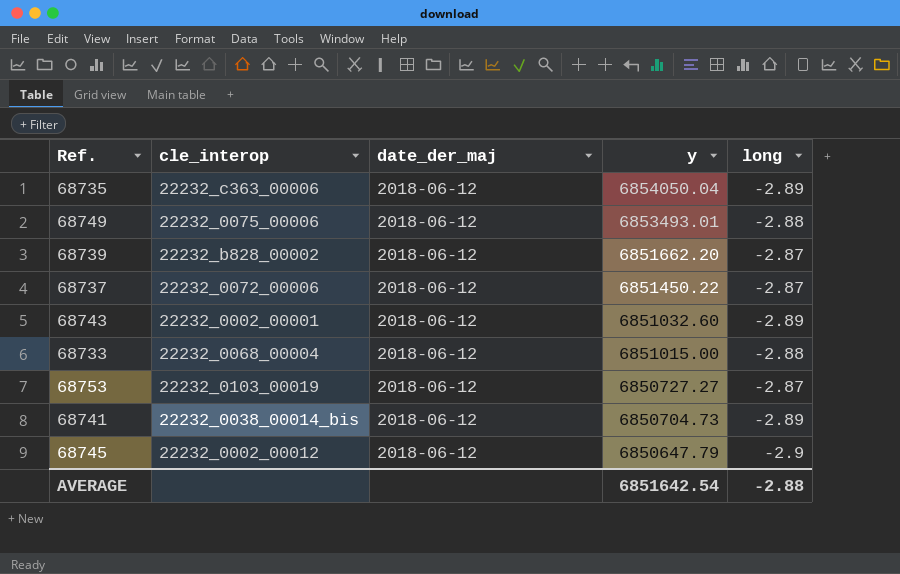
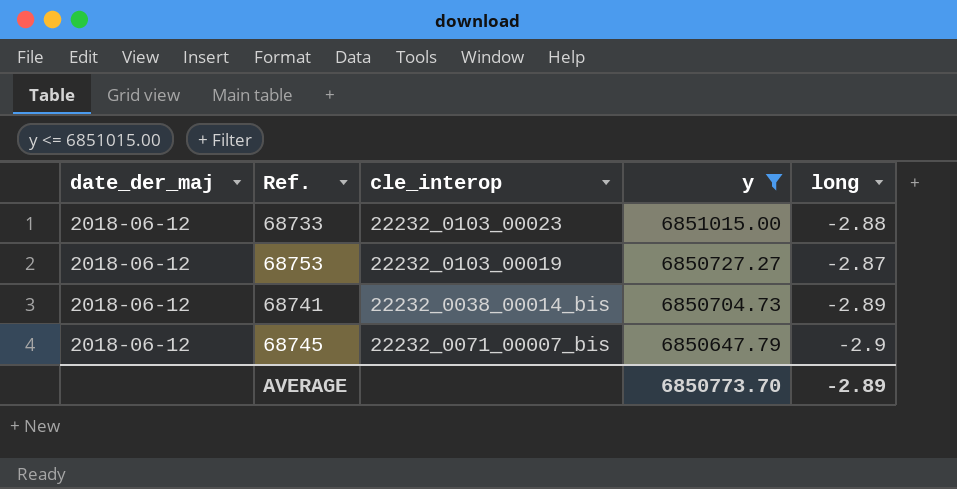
filter: none -> y <= 6851015.00
column date_der_maj | position: 3 -> 1
68733 | cle_interop: 22232_0068_00004 -> 22232_0103_00023
68745 | cle_interop: 22232_0002_00012 -> 22232_0071_00007_bis
AVERAGE | y: 6851642.54 -> 6850773.70
AVERAGE | long: -2.88 -> -2.89

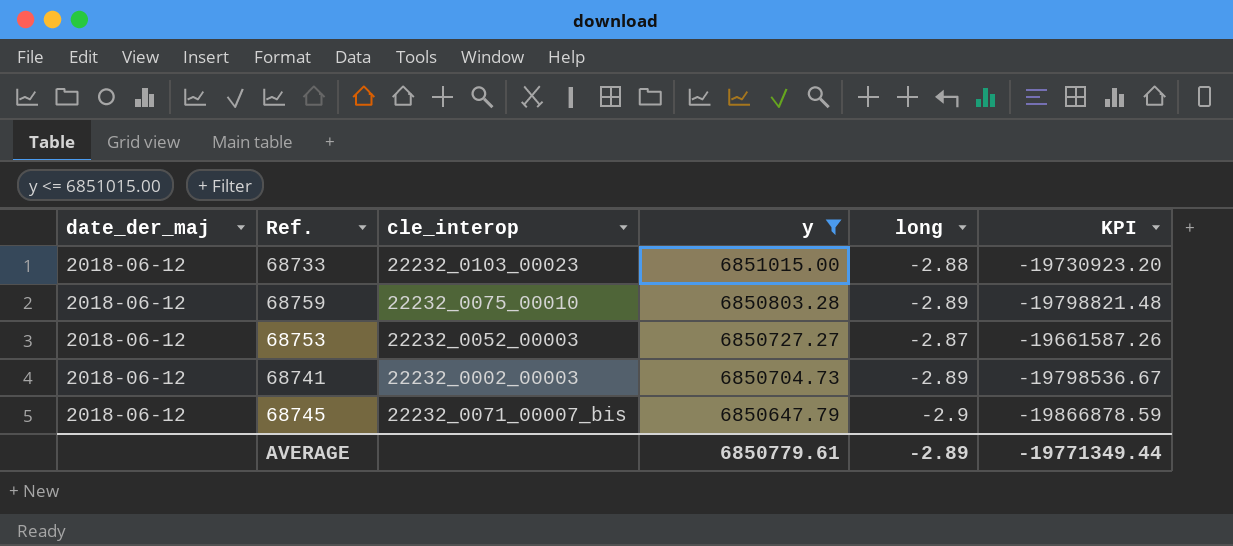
column KPI | formula: none -> [y] * [long]
row 68759: none -> 2018-06-12 | 22232_0075_00010 | 6850803.28 | -2.89 | -19798821.48
68753 | cle_interop: 22232_0103_00019 -> 22232_0052_00003
68741 | cle_interop: 22232_0038_00014_bis -> 22232_0002_00003
AVERAGE | y: 6850773.70 -> 6850779.61

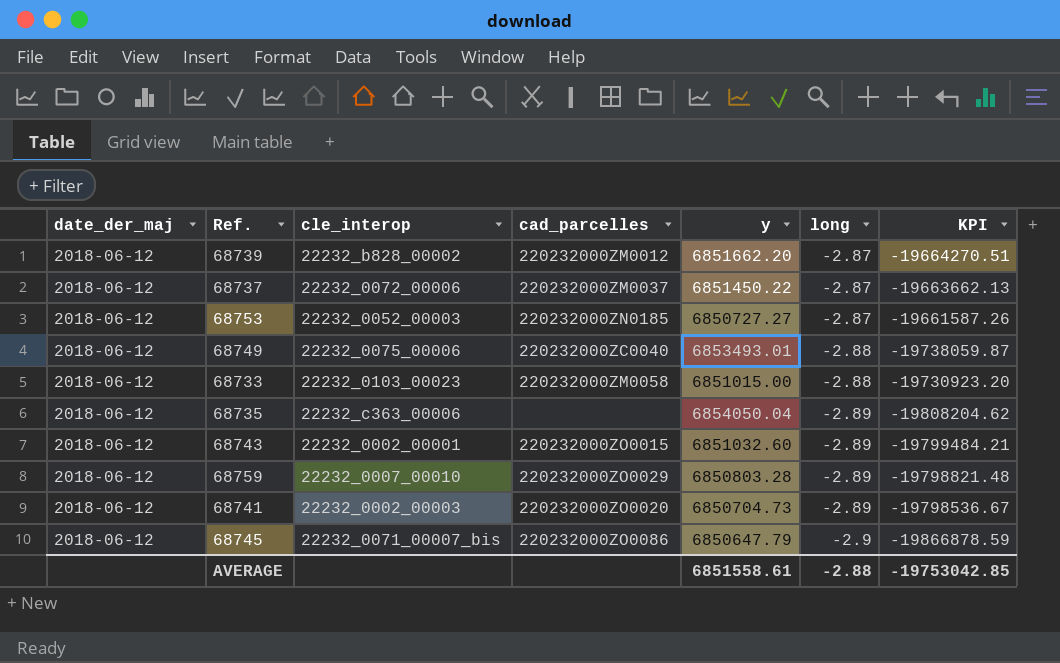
filter: y <= 6851015.00 -> none
row order: y descending -> long descending
column cad_parcelles | position: none -> 4
68759 | cle_interop: 22232_0075_00010 -> 22232_0007_00010
AVERAGE | y: 6850779.61 -> 6851558.61
AVERAGE | long: -2.89 -> -2.88
AVERAGE | KPI: -19771349.44 -> -19753042.85

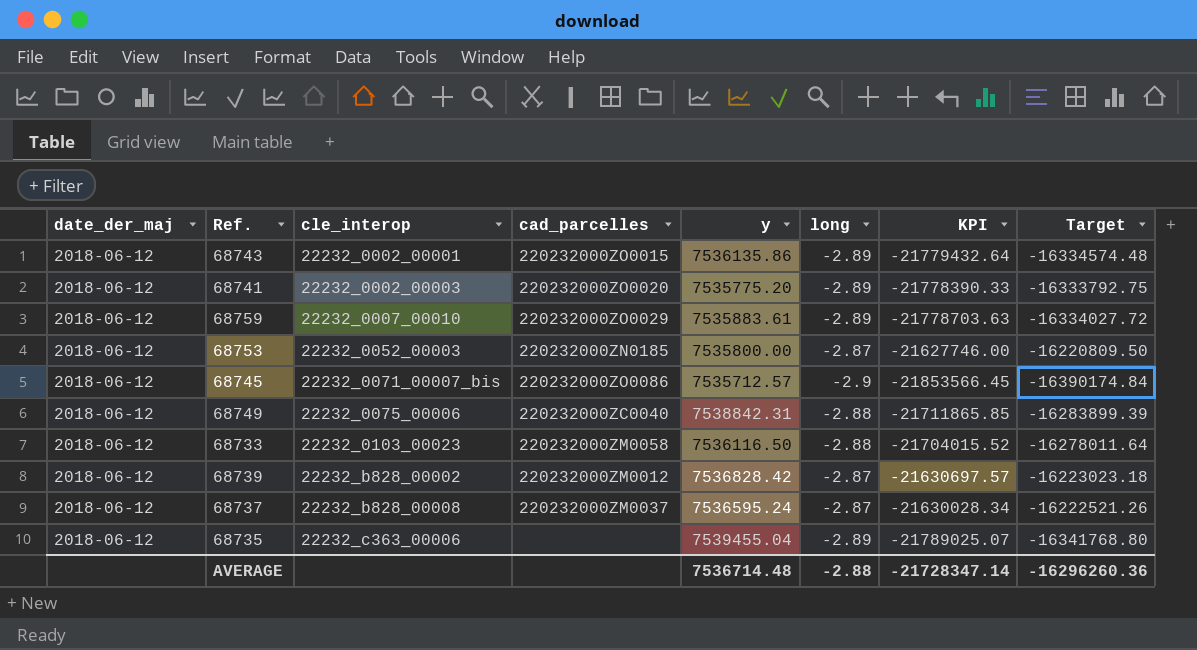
row order: long descending -> cle_interop ascending
column Target | formula: none -> [KPI] * 0.75
68743 | y: 6851032.60 -> 7536135.86
68743 | KPI: -19799484.21 -> -21779432.64
68741 | y: 6850704.73 -> 7535775.20
68741 | KPI: -19798536.67 -> -21778390.33
68759 | y: 6850803.28 -> 7535883.61
68759 | KPI: -19798821.48 -> -21778703.63
68753 | y: 6850727.27 -> 7535800.00
68753 | KPI: -19661587.26 -> -21627746.00
68745 | y: 6850647.79 -> 7535712.57
68745 | KPI: -19866878.59 -> -21853566.45
68749 | y: 6853493.01 -> 7538842.31
68749 | KPI: -19738059.87 -> -21711865.85
68733 | y: 6851015.00 -> 7536116.50
68733 | KPI: -19730923.20 -> -21704015.52
68739 | y: 6851662.20 -> 7536828.42
68739 | KPI: -19664270.51 -> -21630697.57
68737 | cle_interop: 22232_0072_00006 -> 22232_b828_00008
68737 | y: 6851450.22 -> 7536595.24
68737 | KPI: -19663662.13 -> -21630028.34
68735 | y: 6854050.04 -> 7539455.04
68735 | KPI: -19808204.62 -> -21789025.07
AVERAGE | y: 6851558.61 -> 7536714.48
AVERAGE | KPI: -19753042.85 -> -21728347.14

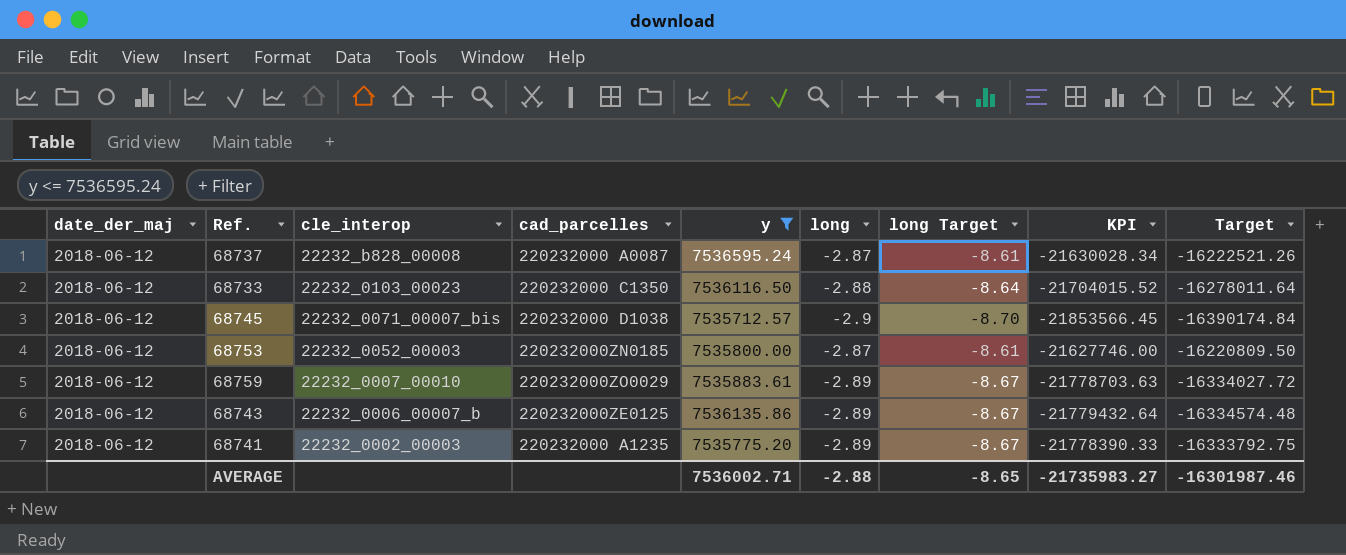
filter: none -> y <= 7536595.24
row order: cle_interop ascending -> cle_interop descending
column long Target | formula: none -> [long] * 3
68737 | cad_parcelles: 220232000ZM0037 -> 220232000 A0087
68733 | cad_parcelles: 220232000ZM0058 -> 220232000 C1350
68745 | cad_parcelles: 220232000ZO0086 -> 220232000 D1038
68743 | cle_interop: 22232_0002_00001 -> 22232_0006_00007_b
68743 | cad_parcelles: 220232000ZO0015 -> 220232000ZE0125
68741 | cad_parcelles: 220232000ZO0020 -> 220232000 A1235
AVERAGE | y: 7536714.48 -> 7536002.71
AVERAGE | KPI: -21728347.14 -> -21735983.27
AVERAGE | Target: -16296260.36 -> -16301987.46

